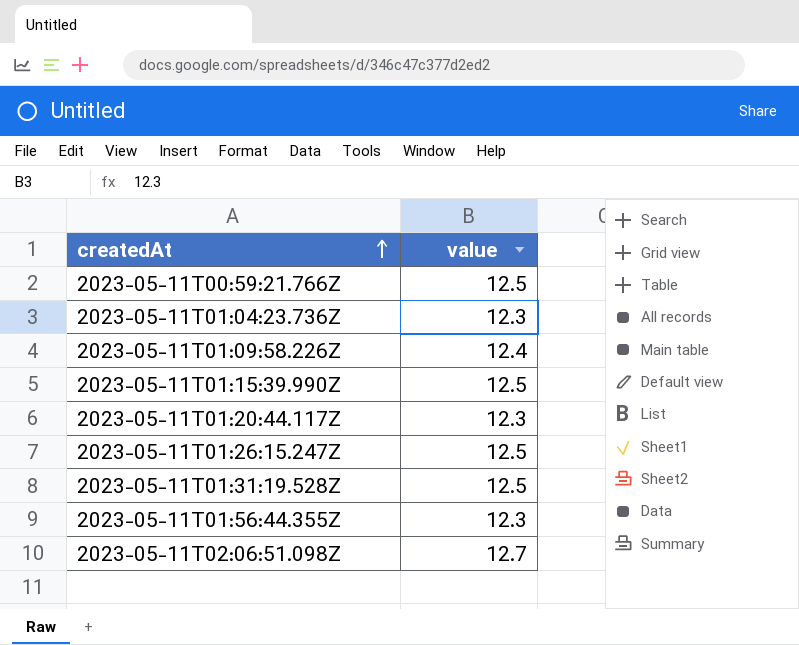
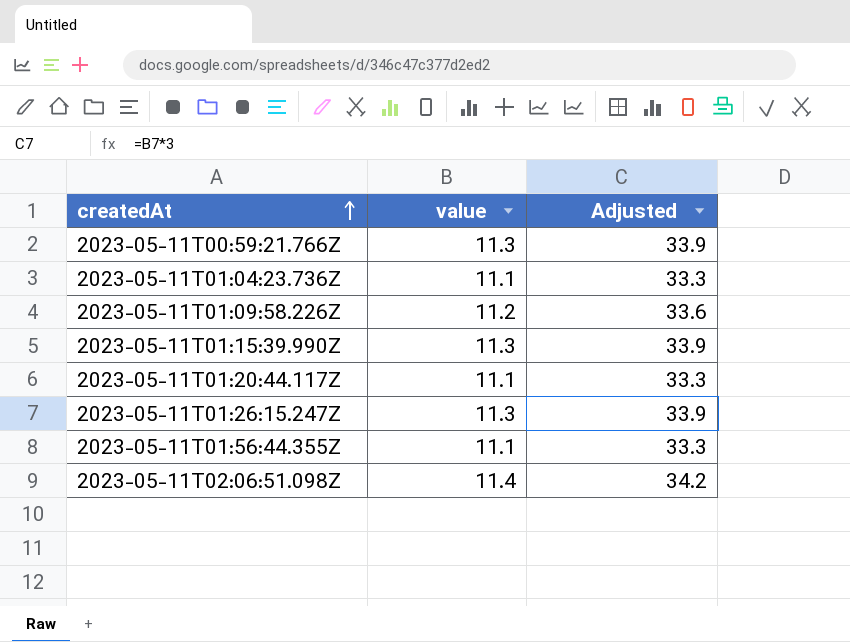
column Adjusted | formula: none -> [value] * 3
row 2023-05-11T01:31:19.528Z: 12.5 -> none
2023-05-11T00:59:21.766Z | value: 12.5 -> 11.3
2023-05-11T01:04:23.736Z | value: 12.3 -> 11.1
2023-05-11T01:09:58.226Z | value: 12.4 -> 11.2
2023-05-11T01:15:39.990Z | value: 12.5 -> 11.3
2023-05-11T01:20:44.117Z | value: 12.3 -> 11.1
2023-05-11T01:26:15.247Z | value: 12.5 -> 11.3
2023-05-11T01:56:44.355Z | value: 12.3 -> 11.1
2023-05-11T02:06:51.098Z | value: 12.7 -> 11.4

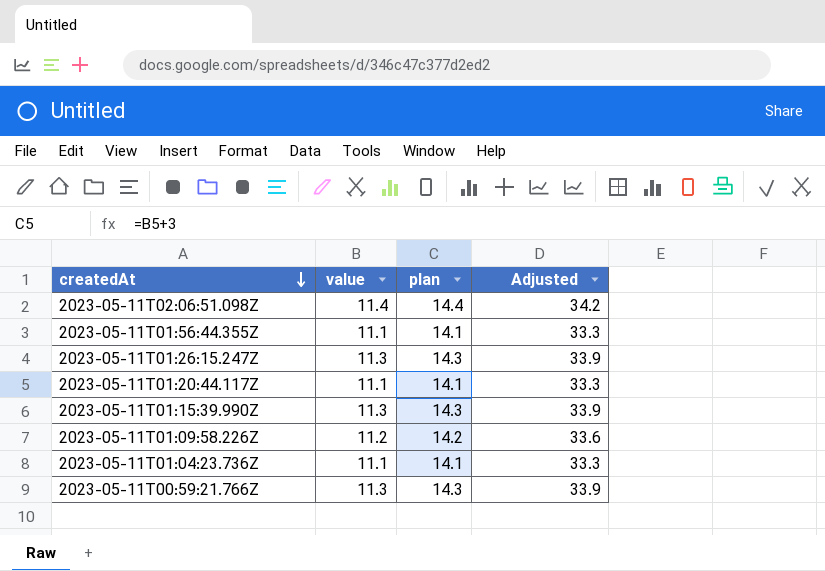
row order: createdAt ascending -> createdAt descending
column plan | formula: none -> [value] + 3

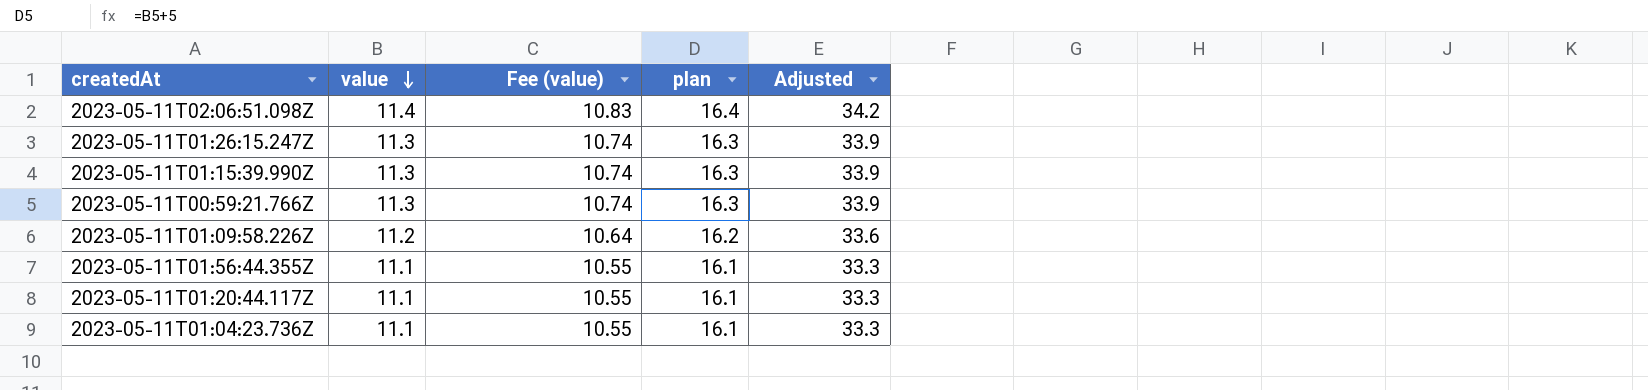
row order: createdAt descending -> value descending
column Fee (value) | formula: none -> [value] * 0.95
column plan | formula: [value] + 3 -> [value] + 5

